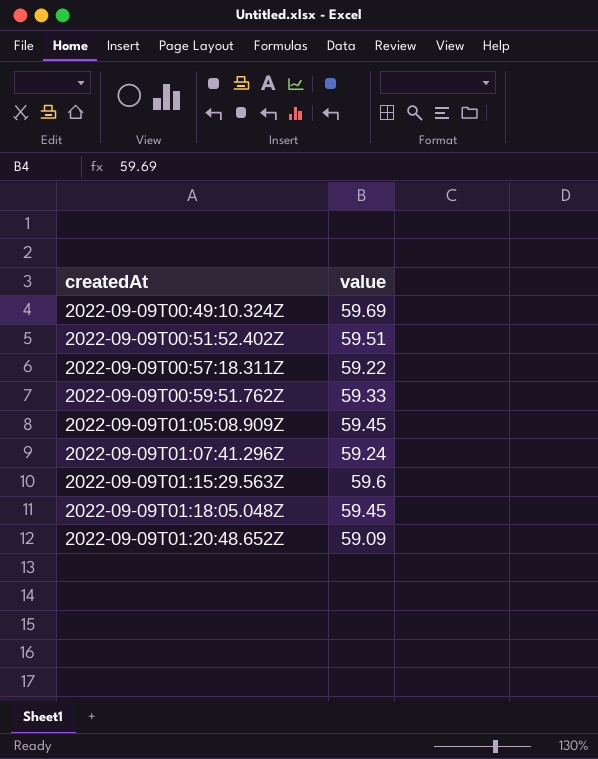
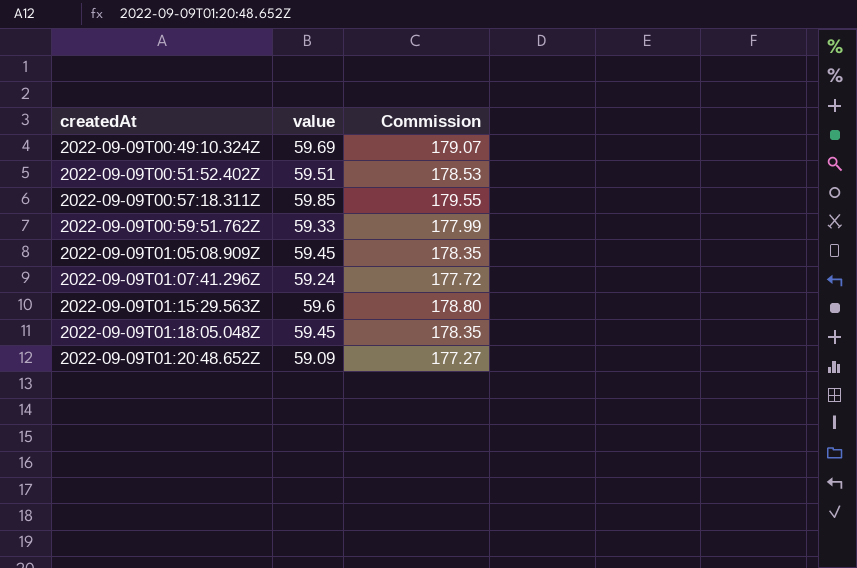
column Commission | formula: none -> [value] * 3
2022-09-09T00:57:18.311Z | value: 59.22 -> 59.85

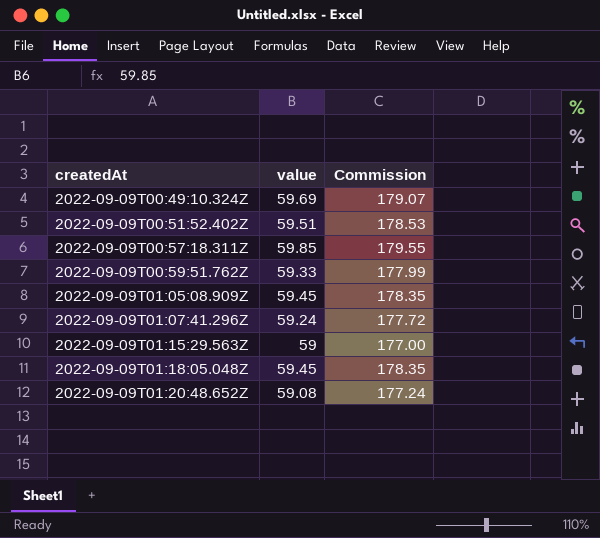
2022-09-09T01:15:29.563Z | value: 59.6 -> 59
2022-09-09T01:15:29.563Z | Commission: 178.80 -> 177.00
2022-09-09T01:20:48.652Z | value: 59.09 -> 59.08
2022-09-09T01:20:48.652Z | Commission: 177.27 -> 177.24

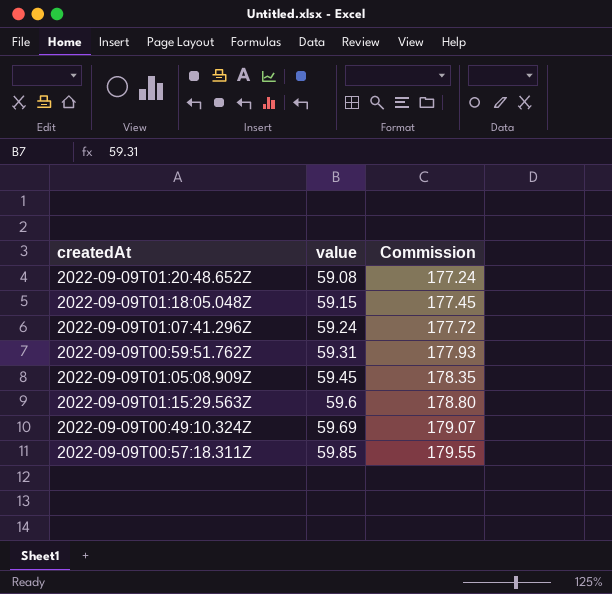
row order: createdAt ascending -> value ascending
row 2022-09-09T00:51:52.402Z: 59.51 | 178.53 -> none
2022-09-09T01:18:05.048Z | value: 59.45 -> 59.15
2022-09-09T01:18:05.048Z | Commission: 178.35 -> 177.45
2022-09-09T00:59:51.762Z | value: 59.33 -> 59.31
2022-09-09T00:59:51.762Z | Commission: 177.99 -> 177.93
2022-09-09T01:15:29.563Z | value: 59 -> 59.6
2022-09-09T01:15:29.563Z | Commission: 177.00 -> 178.80

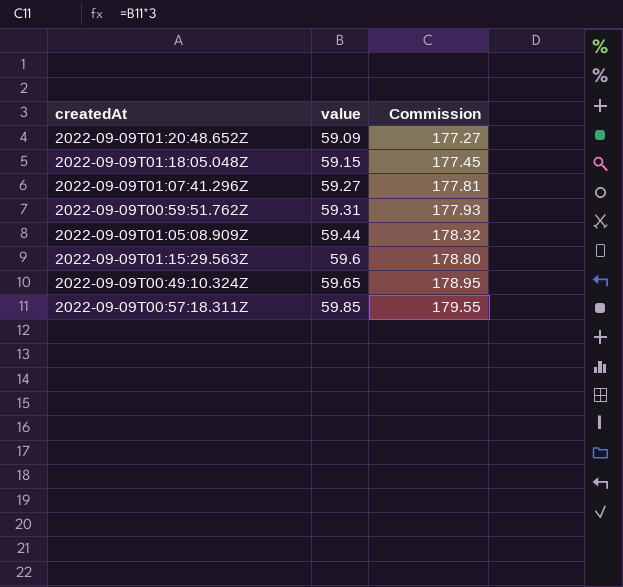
2022-09-09T01:20:48.652Z | value: 59.08 -> 59.09
2022-09-09T01:20:48.652Z | Commission: 177.24 -> 177.27
2022-09-09T01:07:41.296Z | value: 59.24 -> 59.27
2022-09-09T01:07:41.296Z | Commission: 177.72 -> 177.81
2022-09-09T01:05:08.909Z | value: 59.45 -> 59.44
2022-09-09T01:05:08.909Z | Commission: 178.35 -> 178.32
2022-09-09T00:49:10.324Z | value: 59.69 -> 59.65
2022-09-09T00:49:10.324Z | Commission: 179.07 -> 178.95

